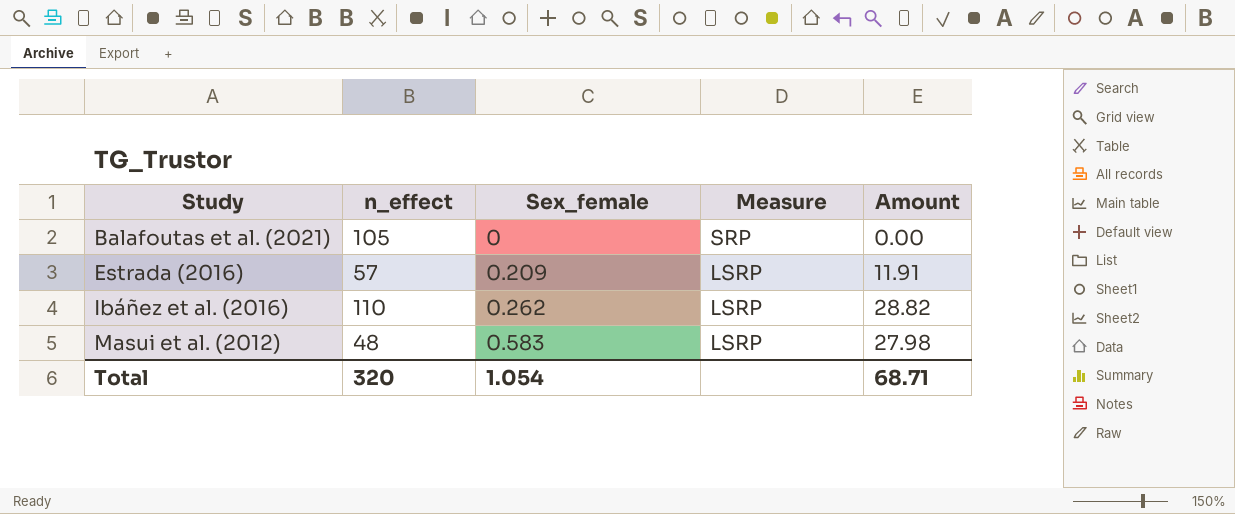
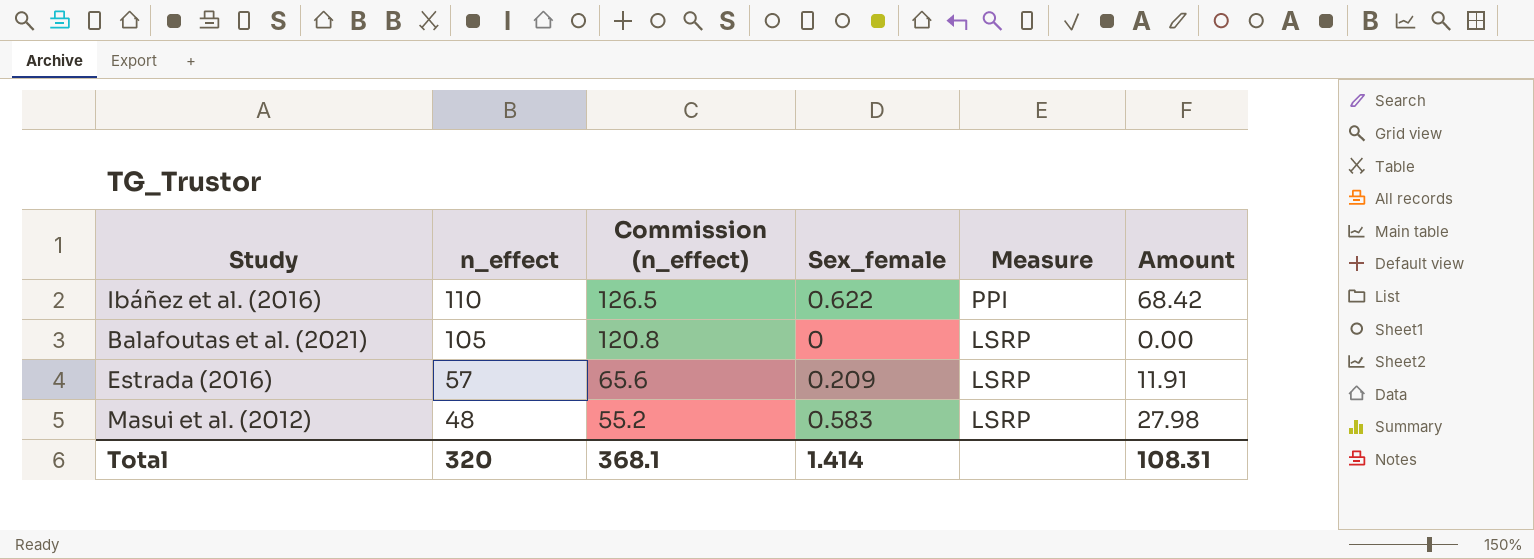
row order: Study ascending -> n_effect descending
column Commission (n_effect) | formula: none -> [n_effect] * 1.15
Ibáñez et al. (2016) | Sex_female: 0.262 -> 0.622
Ibáñez et al. (2016) | Measure: LSRP -> PPI
Ibáñez et al. (2016) | Amount: 28.82 -> 68.42
Balafoutas et al. (2021) | Measure: SRP -> LSRP
Total | Sex_female: 1.054 -> 1.414
Total | Amount: 68.71 -> 108.31

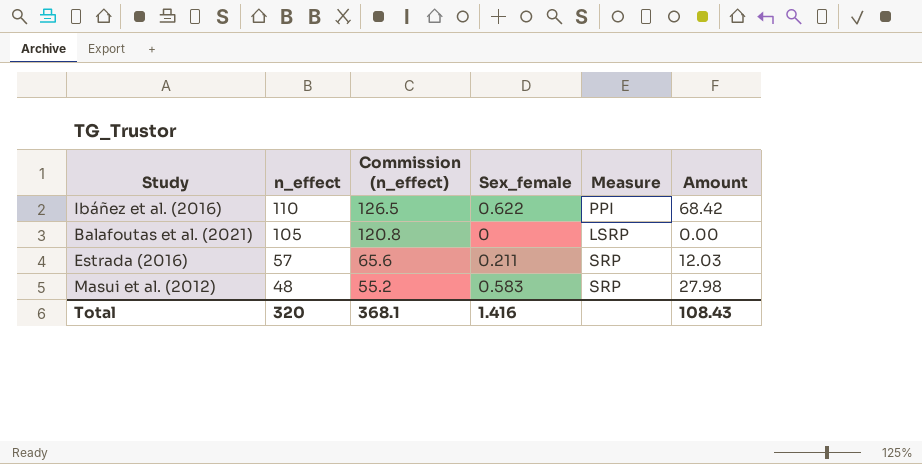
Estrada (2016) | Sex_female: 0.209 -> 0.211
Estrada (2016) | Measure: LSRP -> SRP
Estrada (2016) | Amount: 11.91 -> 12.03
Masui et al. (2012) | Measure: LSRP -> SRP
Total | Sex_female: 1.414 -> 1.416
Total | Amount: 108.31 -> 108.43

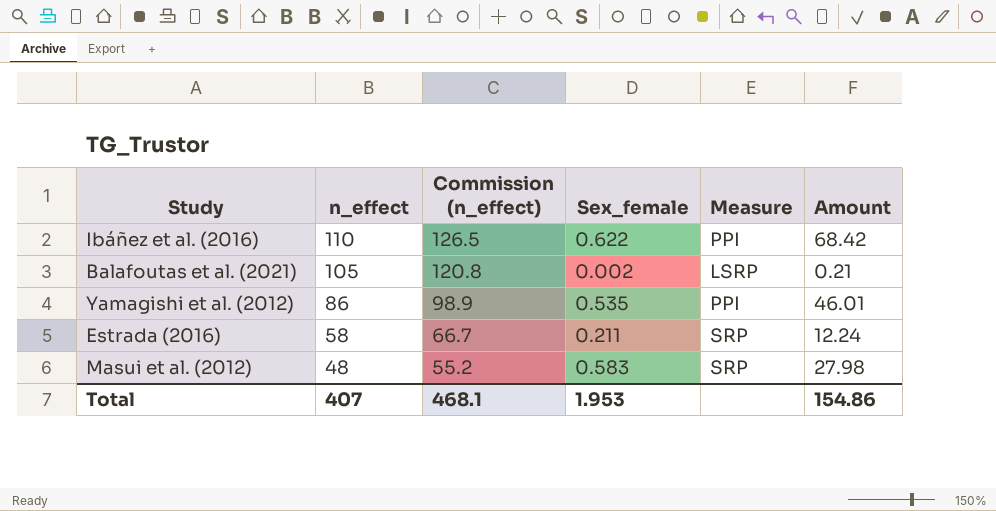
Balafoutas et al. (2021) | Sex_female: 0 -> 0.002
Balafoutas et al. (2021) | Amount: 0.00 -> 0.21
row Yamagishi et al. (2012): none -> 86 | 98.9 | 0.535 | PPI | 46.01
Estrada (2016) | n_effect: 57 -> 58
Estrada (2016) | Commission (n_effect): 65.6 -> 66.7
Estrada (2016) | Amount: 12.03 -> 12.24
Total | n_effect: 320 -> 407
Total | Commission (n_effect): 368.1 -> 468.1
Total | Sex_female: 1.416 -> 1.953
Total | Amount: 108.43 -> 154.86

